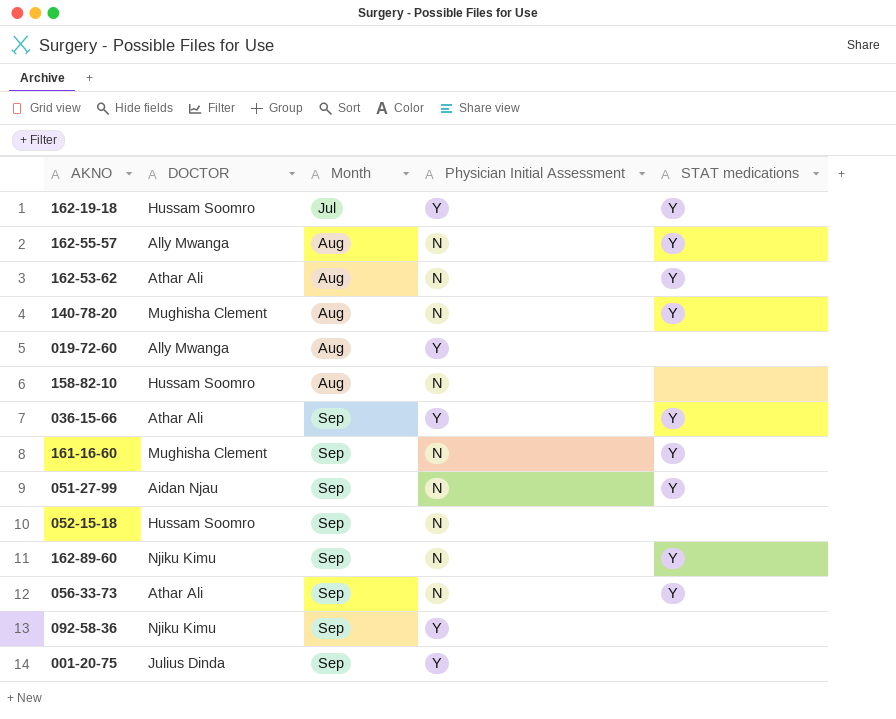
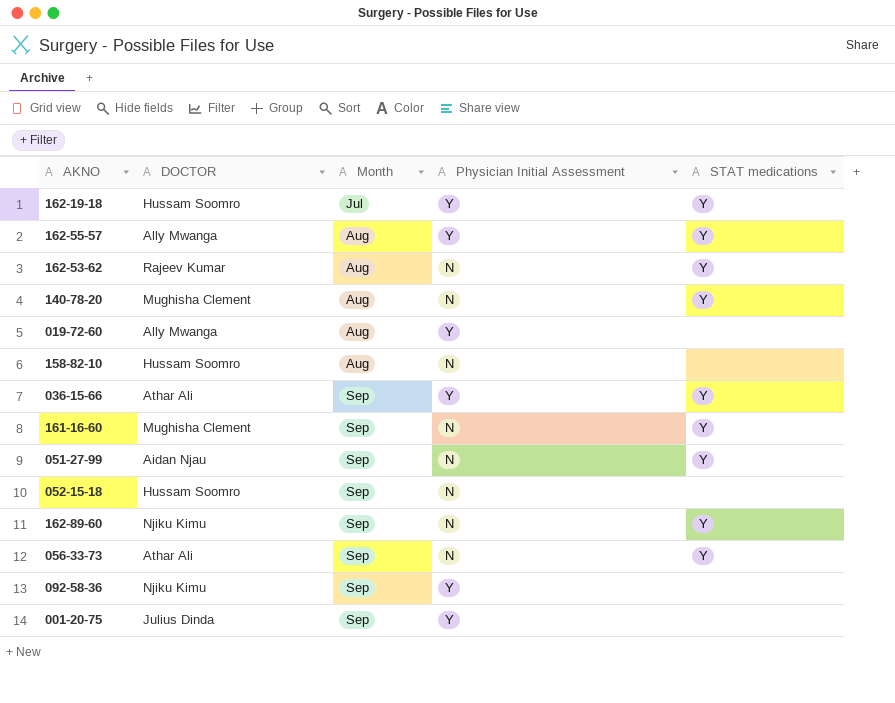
162-55-57 | Physician Initial Assessment: N -> Y
162-53-62 | DOCTOR: Athar Ali -> Rajeev Kumar

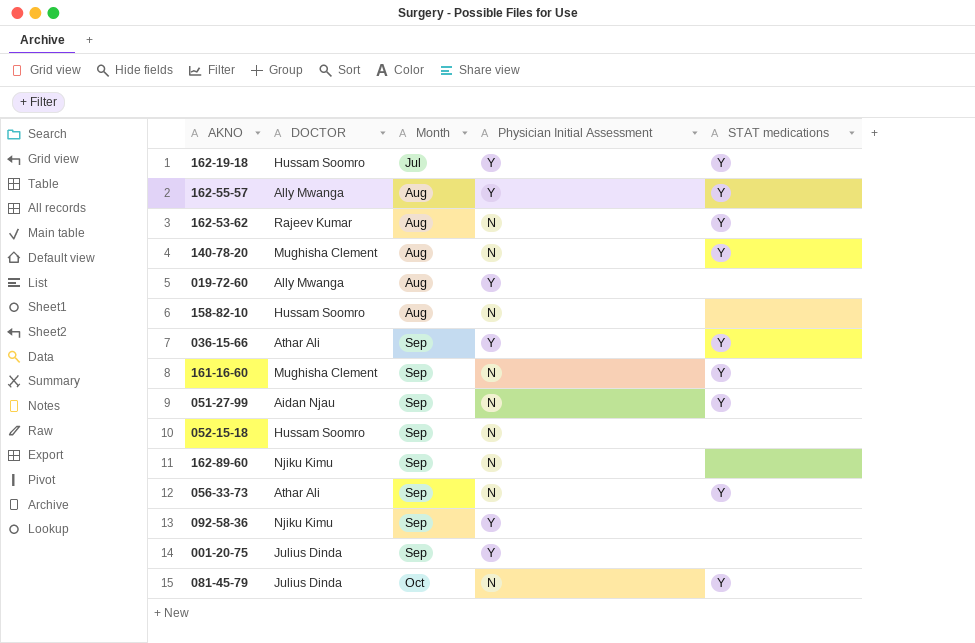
162-89-60 | STAT medications: Y -> none
row 081-45-79: none -> Julius Dinda | Oct | N | Y

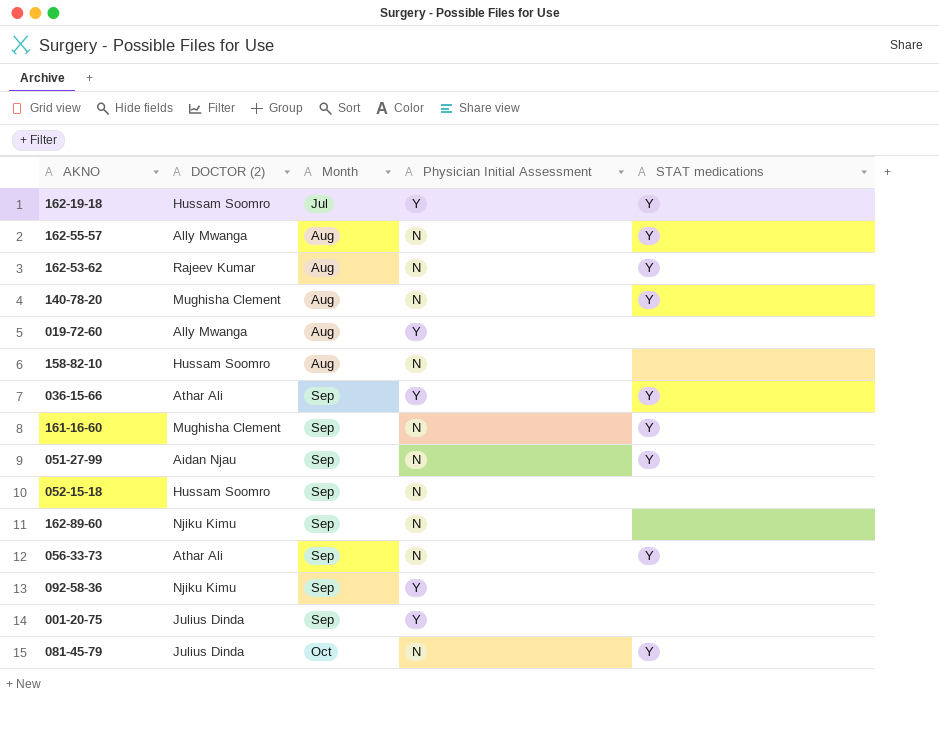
column name: DOCTOR -> DOCTOR (2)
162-55-57 | Physician Initial Assessment: Y -> N

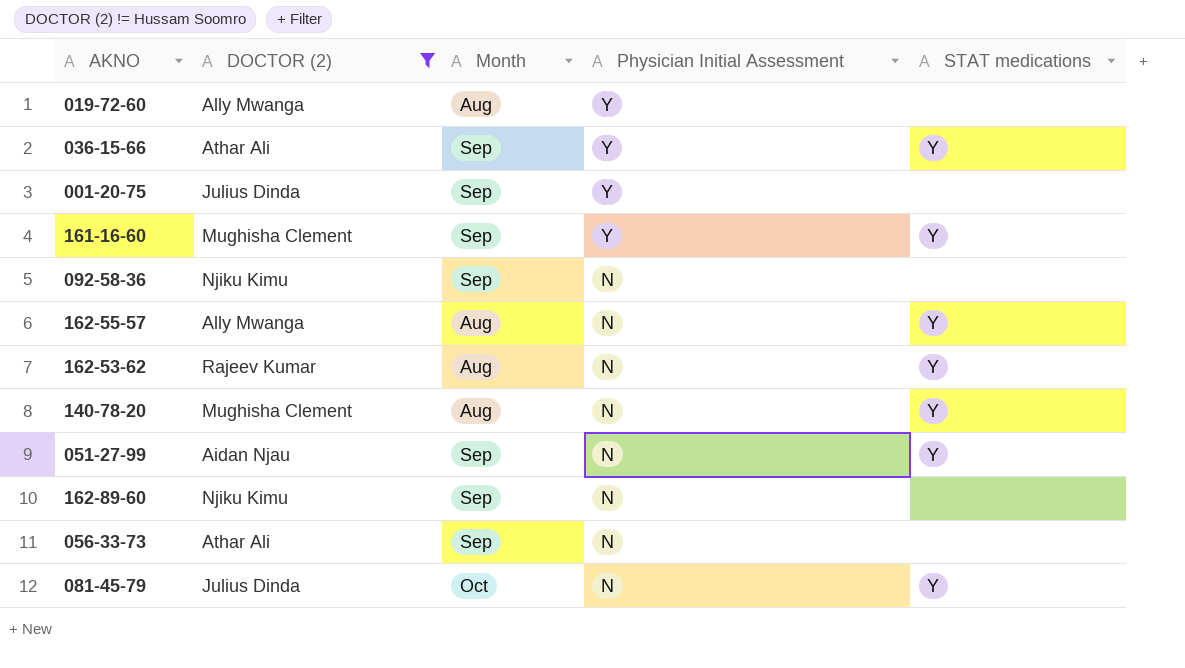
filter: none -> DOCTOR (2) != Hussam Soomro
row order: Month ascending -> Physician Initial Assessment descending
161-16-60 | Physician Initial Assessment: N -> Y
092-58-36 | Physician Initial Assessment: Y -> N
056-33-73 | STAT medications: Y -> none

